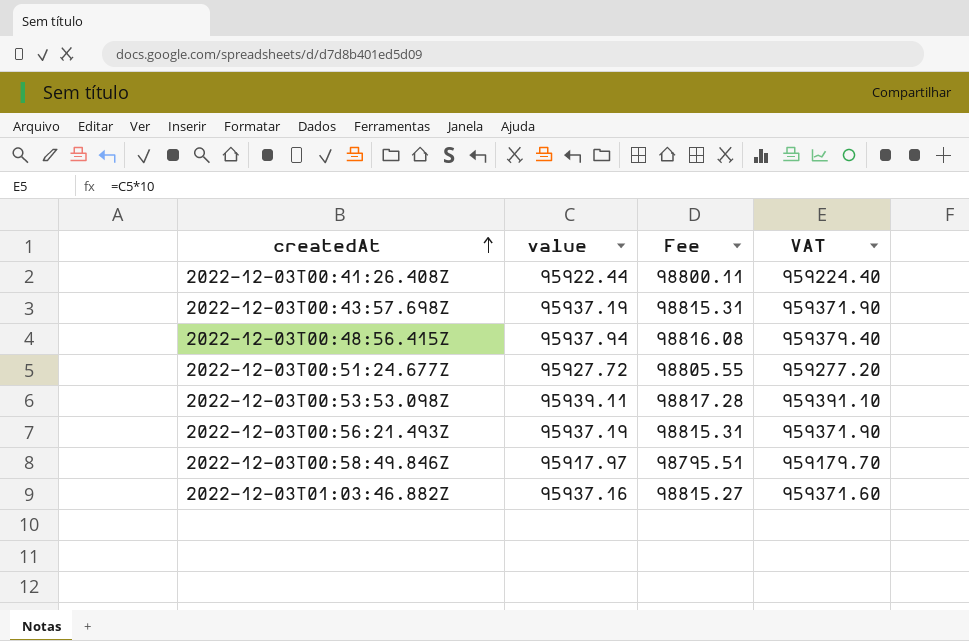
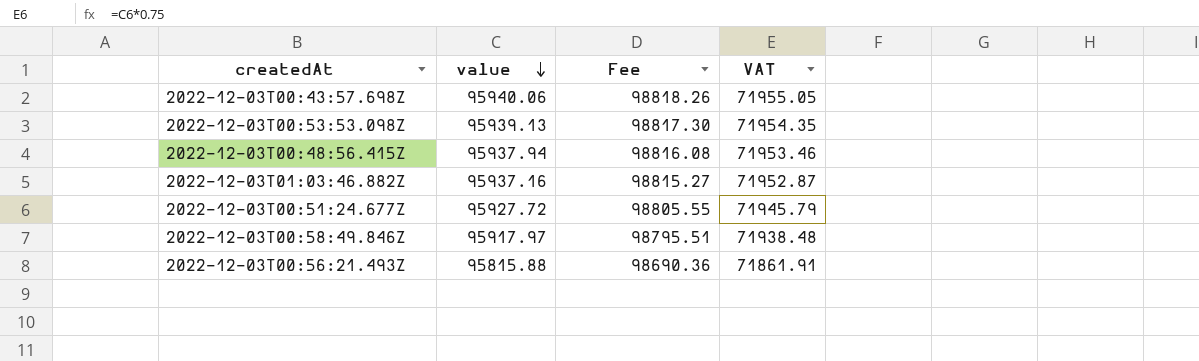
row order: createdAt ascending -> value descending
column VAT | formula: [value] * 10 -> [value] * 0.75
row 2022-12-03T00:41:26.408Z: 95922.44 | 98800.11 | 959224.40 -> none
2022-12-03T00:43:57.698Z | value: 95937.19 -> 95940.06
2022-12-03T00:43:57.698Z | Fee: 98815.31 -> 98818.26
2022-12-03T00:53:53.098Z | value: 95939.11 -> 95939.13
2022-12-03T00:53:53.098Z | Fee: 98817.28 -> 98817.30
2022-12-03T00:56:21.493Z | value: 95937.19 -> 95815.88
2022-12-03T00:56:21.493Z | Fee: 98815.31 -> 98690.36

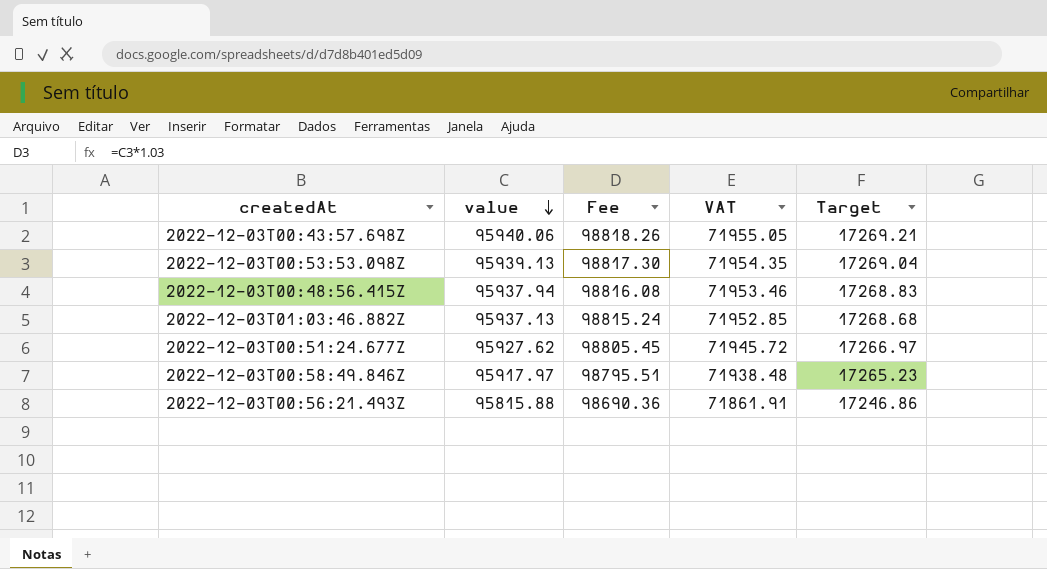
column Target | formula: none -> [value] * 0.18
2022-12-03T01:03:46.882Z | value: 95937.16 -> 95937.13
2022-12-03T01:03:46.882Z | Fee: 98815.27 -> 98815.24
2022-12-03T01:03:46.882Z | VAT: 71952.87 -> 71952.85
2022-12-03T00:51:24.677Z | value: 95927.72 -> 95927.62
2022-12-03T00:51:24.677Z | Fee: 98805.55 -> 98805.45
2022-12-03T00:51:24.677Z | VAT: 71945.79 -> 71945.72

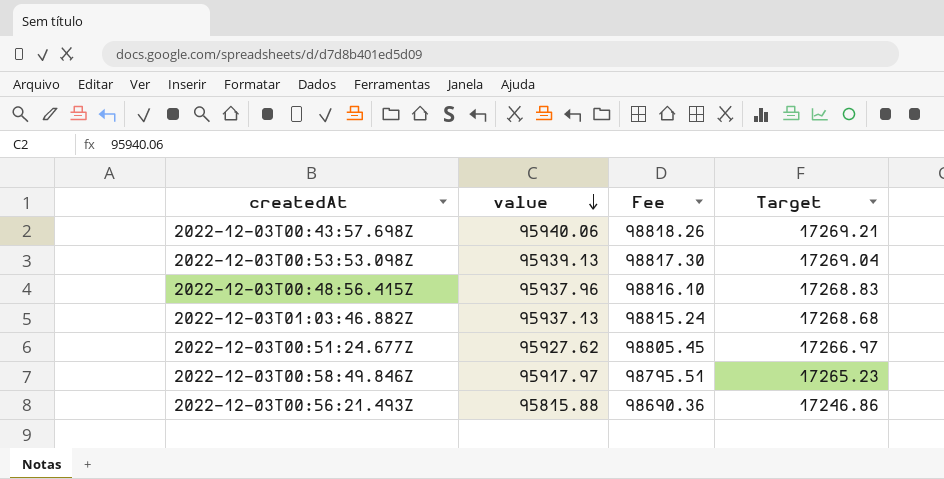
column VAT | formula: [value] * 0.75 -> none
2022-12-03T00:48:56.415Z | value: 95937.94 -> 95937.96
2022-12-03T00:48:56.415Z | Fee: 98816.08 -> 98816.10

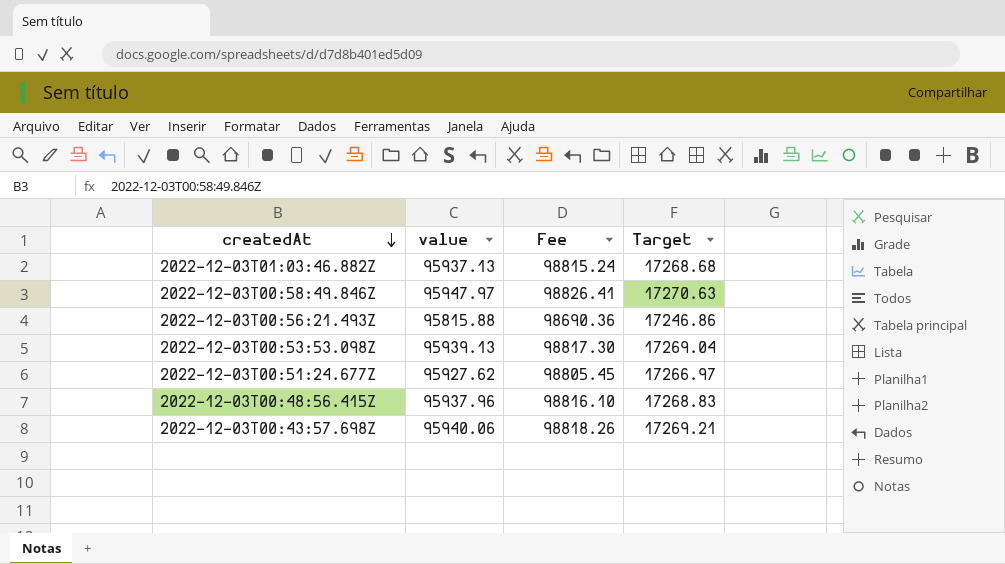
row order: value descending -> createdAt descending
2022-12-03T00:58:49.846Z | value: 95917.97 -> 95947.97
2022-12-03T00:58:49.846Z | Fee: 98795.51 -> 98826.41
2022-12-03T00:58:49.846Z | Target: 17265.23 -> 17270.63

